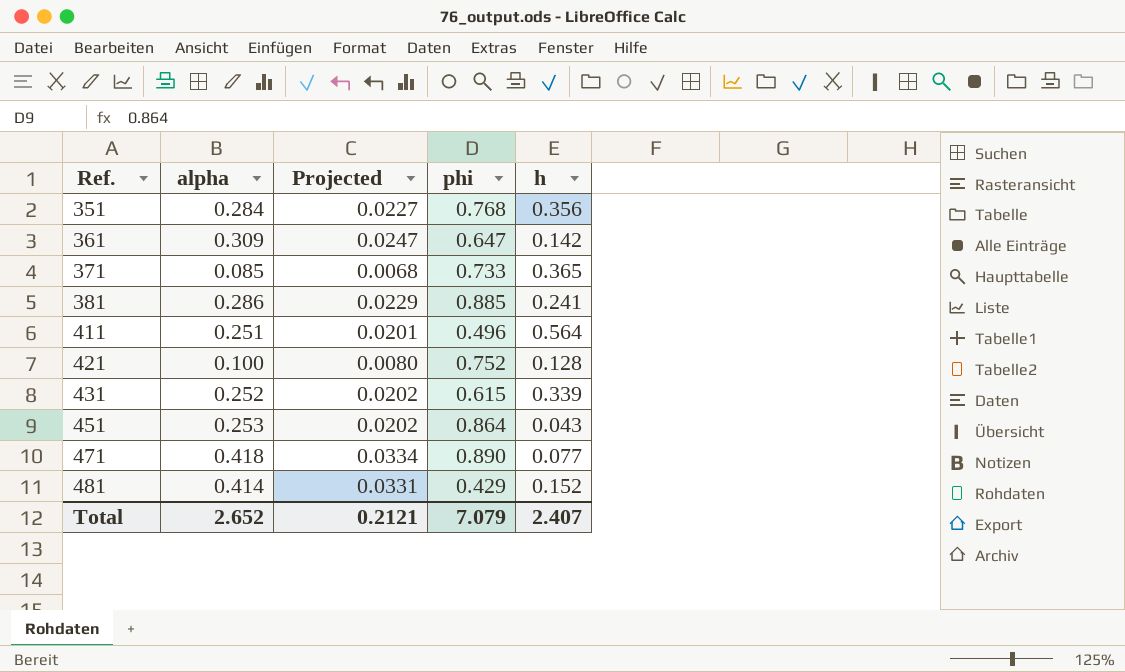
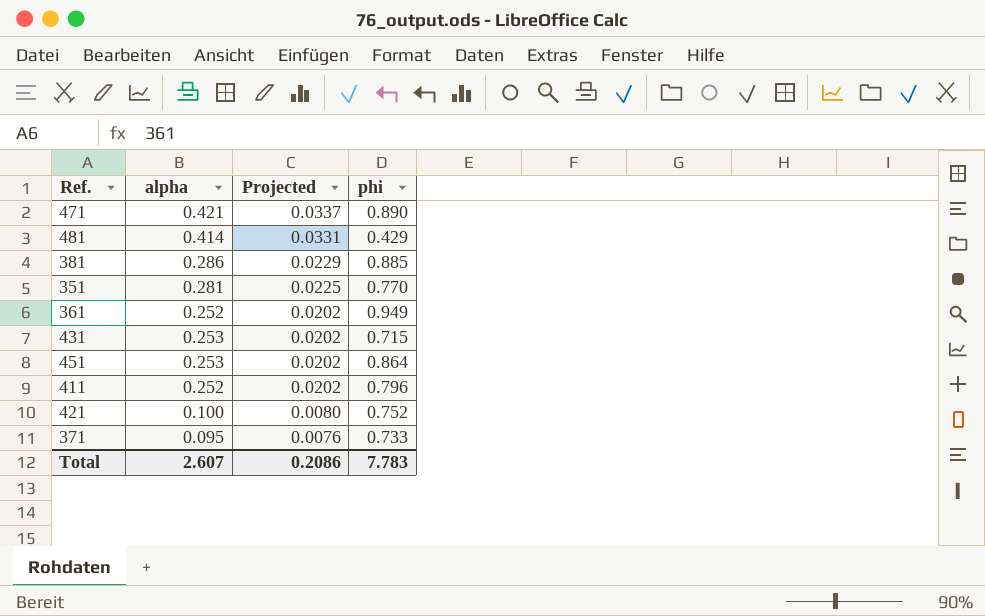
row order: Ref. ascending -> Projected descending
column h | position: 5 -> none
471 | alpha: 0.418 -> 0.421
471 | Projected: 0.0334 -> 0.0337
351 | alpha: 0.284 -> 0.281
351 | Projected: 0.0227 -> 0.0225
351 | phi: 0.768 -> 0.770
361 | alpha: 0.309 -> 0.252
361 | Projected: 0.0247 -> 0.0202
361 | phi: 0.647 -> 0.949
431 | alpha: 0.252 -> 0.253
431 | phi: 0.615 -> 0.715
411 | alpha: 0.251 -> 0.252
411 | Projected: 0.0201 -> 0.0202
411 | phi: 0.496 -> 0.796
371 | alpha: 0.085 -> 0.095
371 | Projected: 0.0068 -> 0.0076
Total | alpha: 2.652 -> 2.607
Total | Projected: 0.2121 -> 0.2086
Total | phi: 7.079 -> 7.783

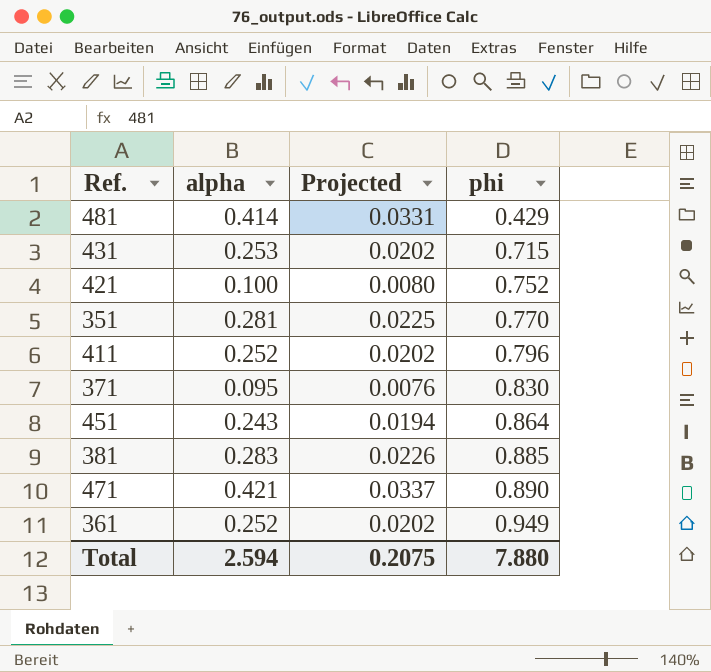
row order: Projected descending -> phi ascending
371 | phi: 0.733 -> 0.830
451 | alpha: 0.253 -> 0.243
451 | Projected: 0.0202 -> 0.0194
381 | alpha: 0.286 -> 0.283
381 | Projected: 0.0229 -> 0.0226
Total | alpha: 2.607 -> 2.594
Total | Projected: 0.2086 -> 0.2075
Total | phi: 7.783 -> 7.880

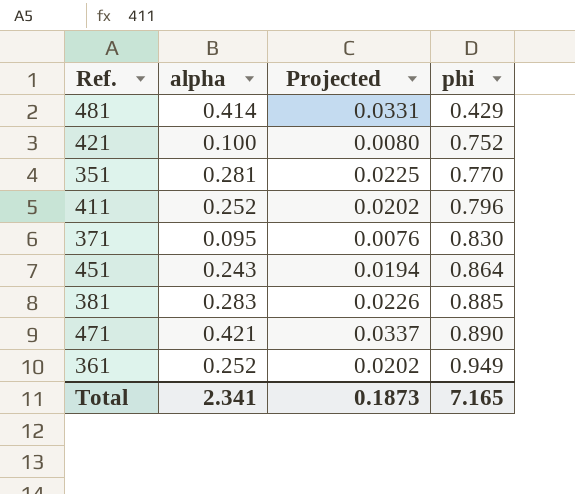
row 431: 0.253 | 0.0202 | 0.715 -> none
Total | alpha: 2.594 -> 2.341
Total | Projected: 0.2075 -> 0.1873
Total | phi: 7.880 -> 7.165

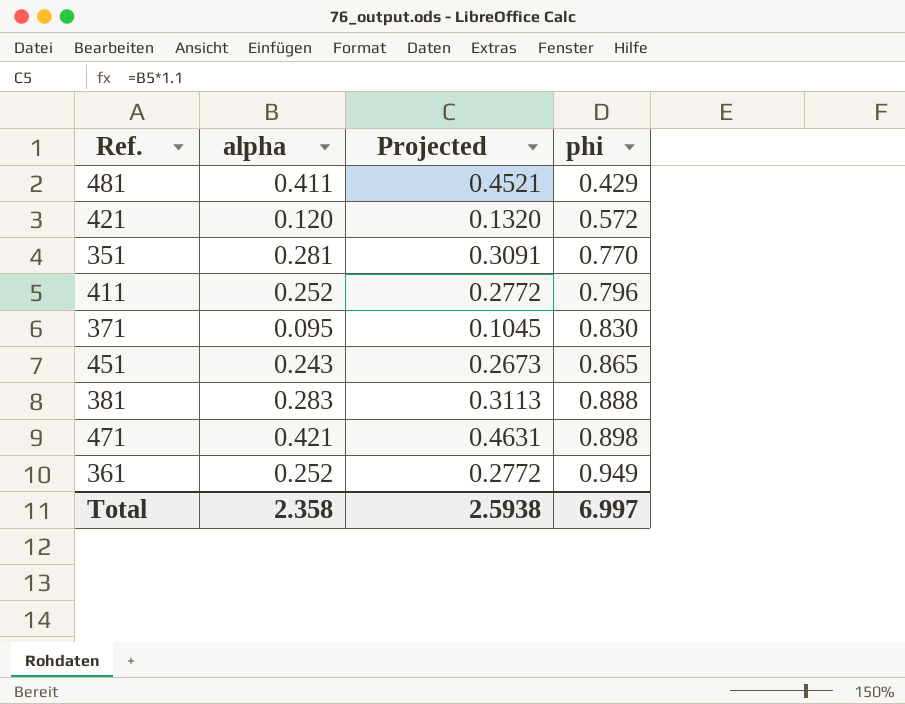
column Projected | formula: [alpha] * 0.08 -> [alpha] * 1.1
481 | alpha: 0.414 -> 0.411
421 | alpha: 0.100 -> 0.120
421 | phi: 0.752 -> 0.572
451 | phi: 0.864 -> 0.865
381 | phi: 0.885 -> 0.888
471 | phi: 0.890 -> 0.898
Total | alpha: 2.341 -> 2.358
Total | Projected: 0.1873 -> 2.5938
Total | phi: 7.165 -> 6.997

